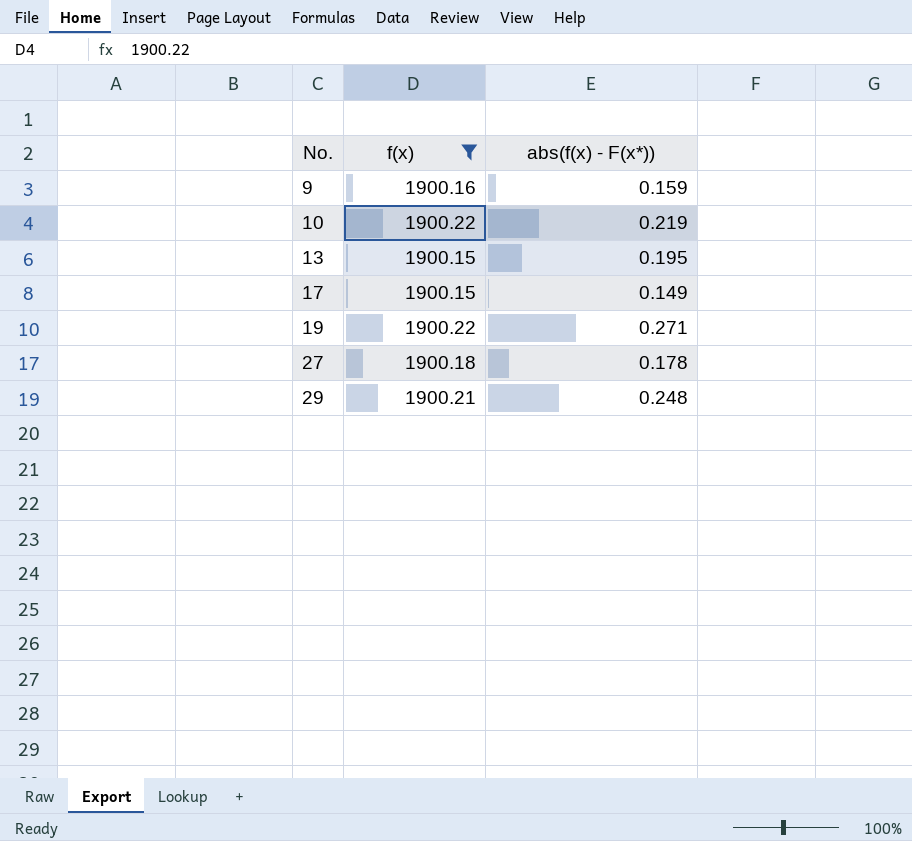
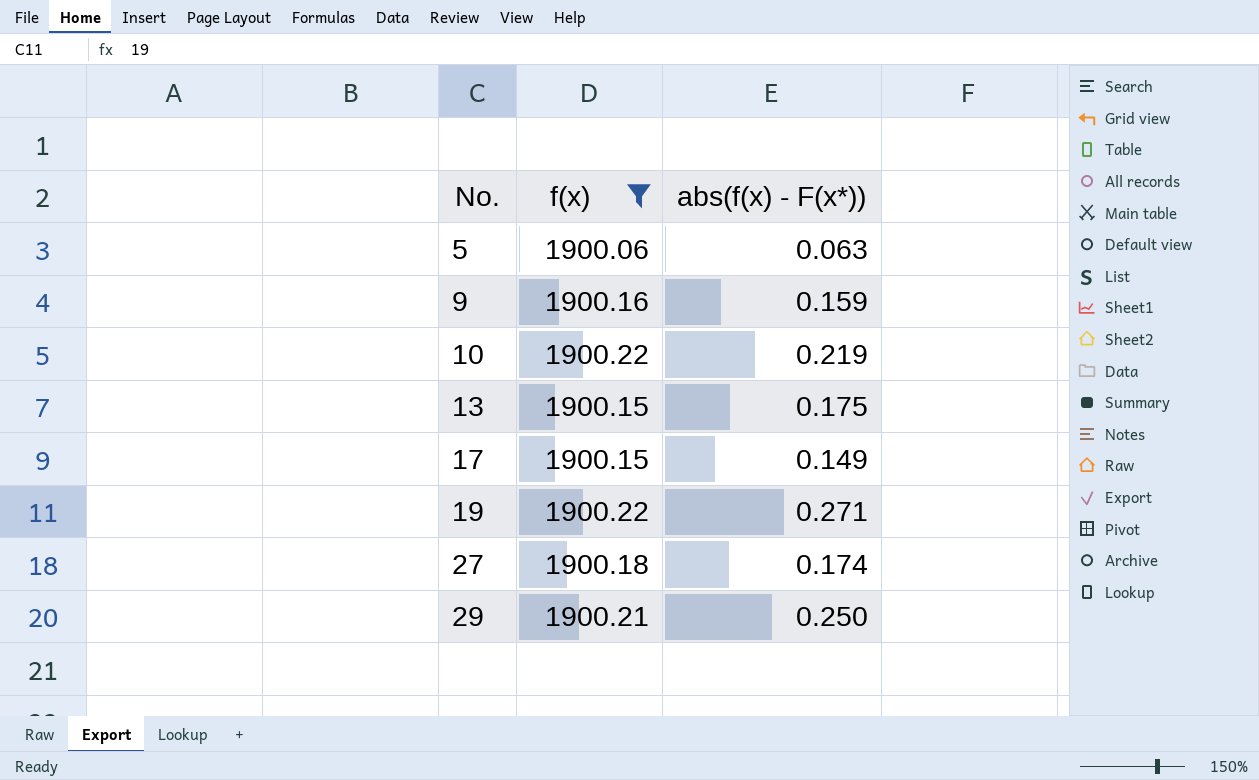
row 5: none -> 1900.06 | 0.063
13 | abs(f(x) - F(x*)): 0.195 -> 0.175
27 | abs(f(x) - F(x*)): 0.178 -> 0.174
29 | abs(f(x) - F(x*)): 0.248 -> 0.250

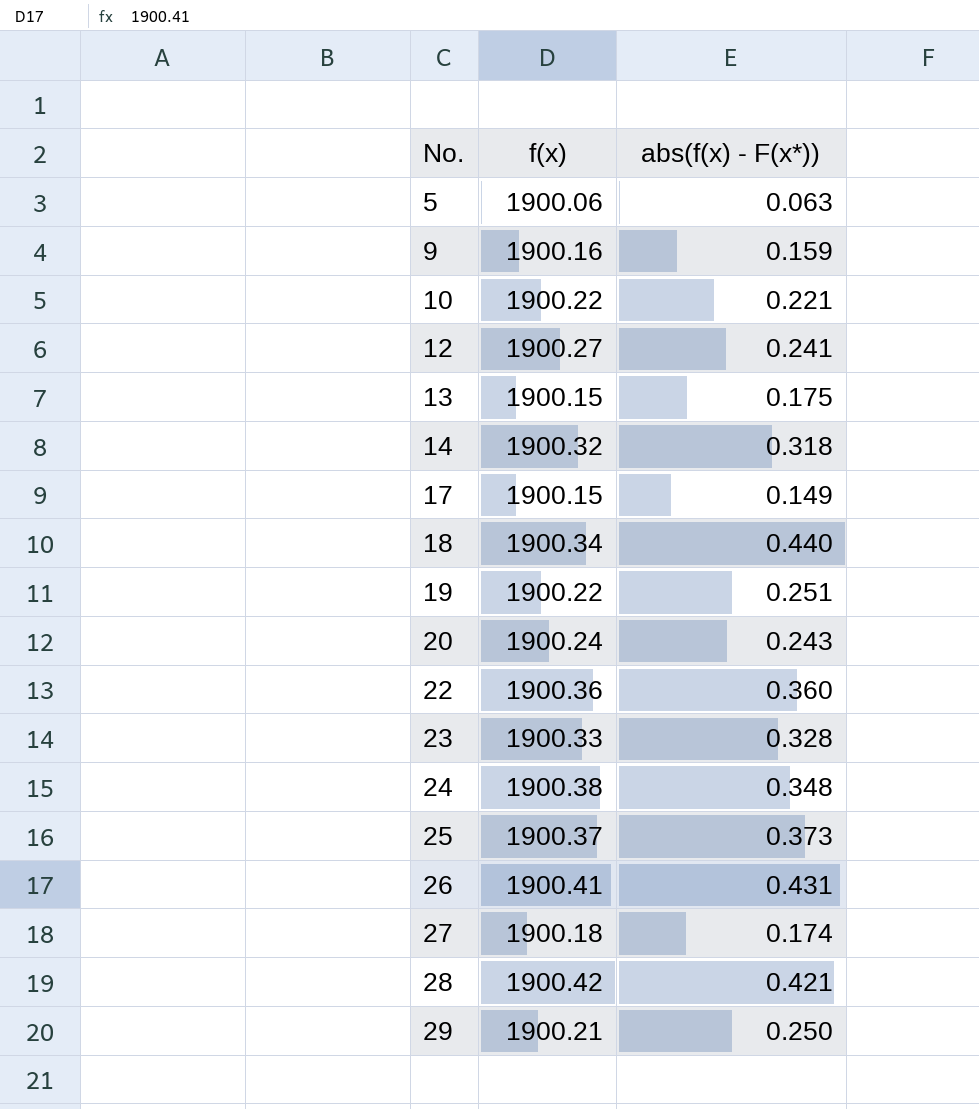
filter: f(x) <= 1900.22 -> none
10 | abs(f(x) - F(x*)): 0.219 -> 0.221
19 | abs(f(x) - F(x*)): 0.271 -> 0.251

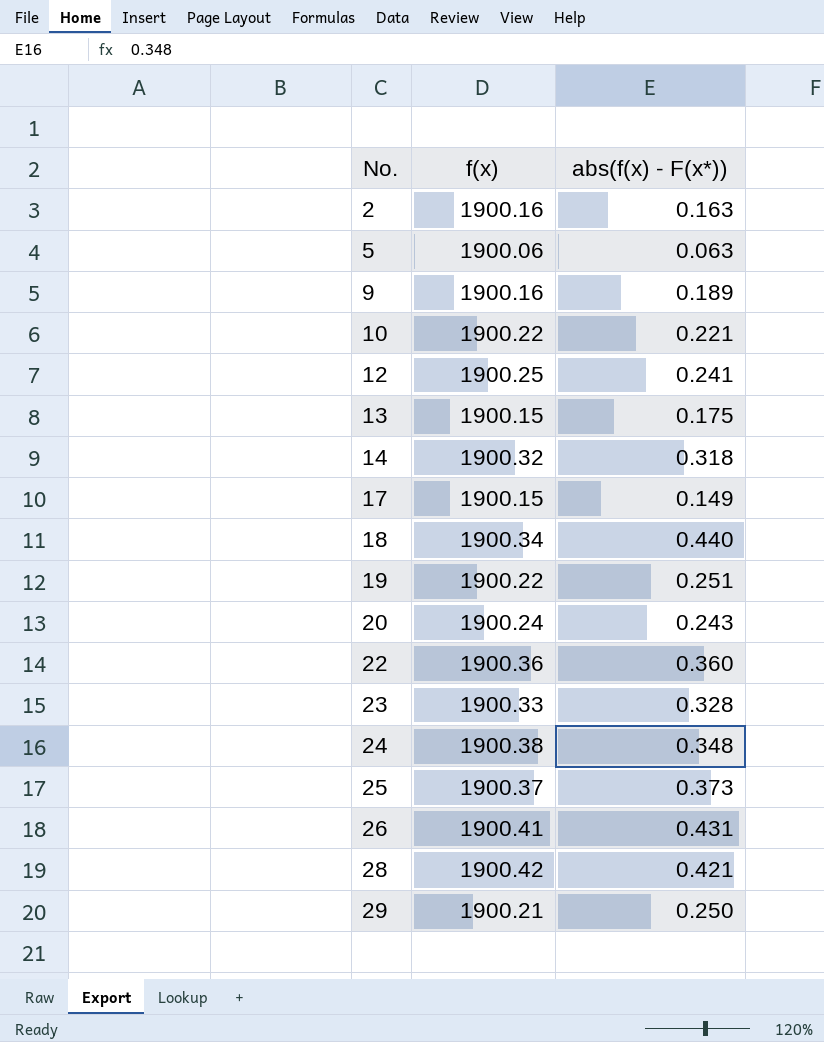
row 27: 1900.18 | 0.174 -> none
row 2: none -> 1900.16 | 0.163
9 | abs(f(x) - F(x*)): 0.159 -> 0.189
12 | f(x): 1900.27 -> 1900.25

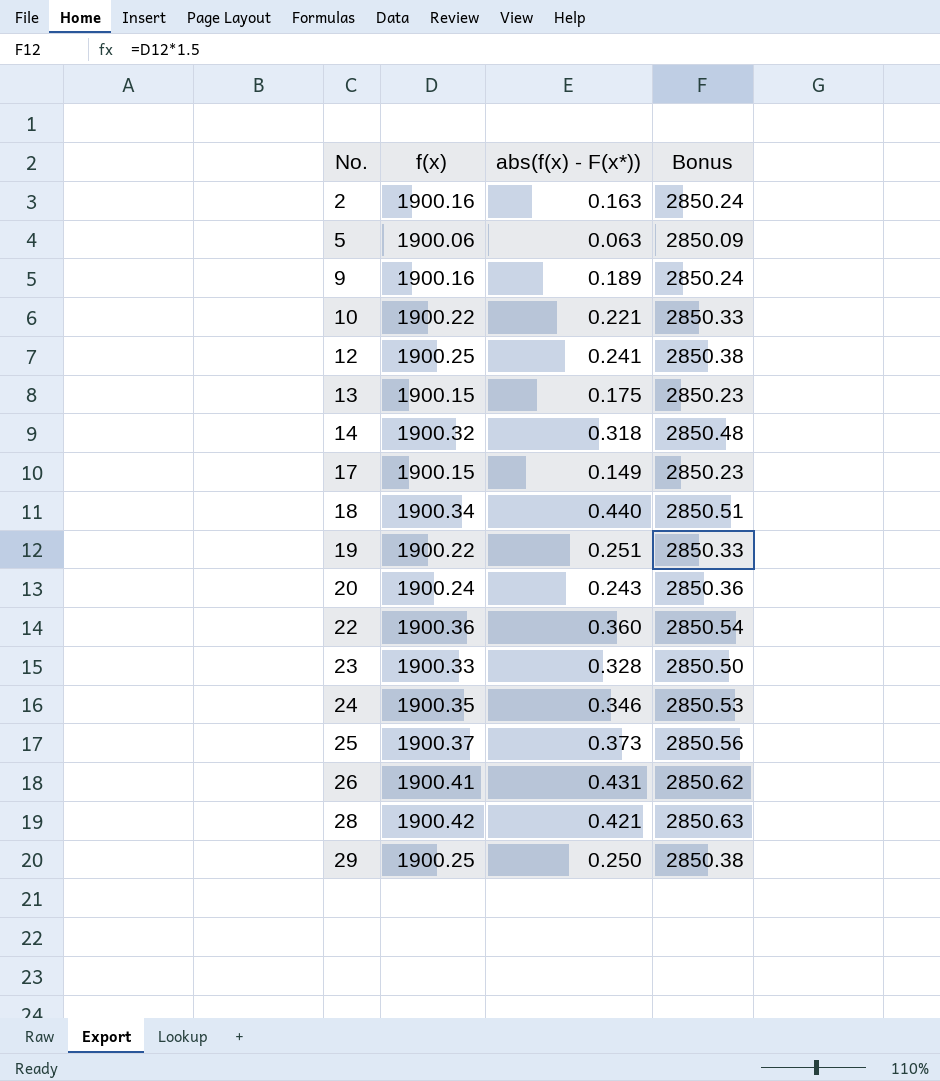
column Bonus | formula: none -> [f(x)] * 1.5
24 | f(x): 1900.38 -> 1900.35
24 | abs(f(x) - F(x*)): 0.348 -> 0.346
29 | f(x): 1900.21 -> 1900.25

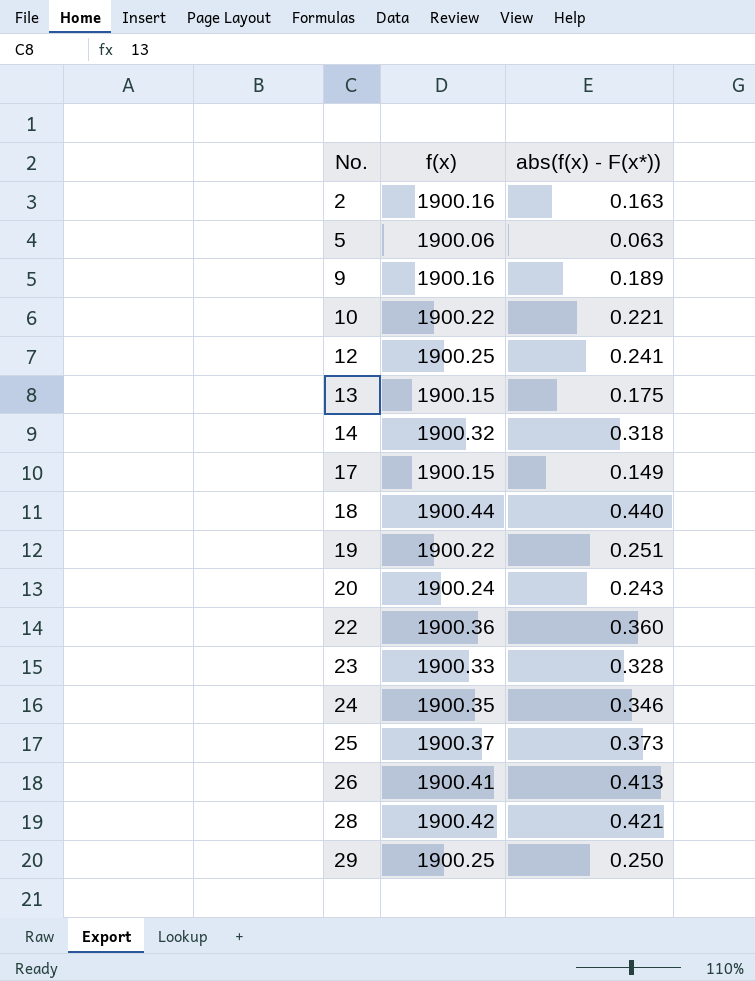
column Bonus | formula: [f(x)] * 1.5 -> none
18 | f(x): 1900.34 -> 1900.44
26 | abs(f(x) - F(x*)): 0.431 -> 0.413

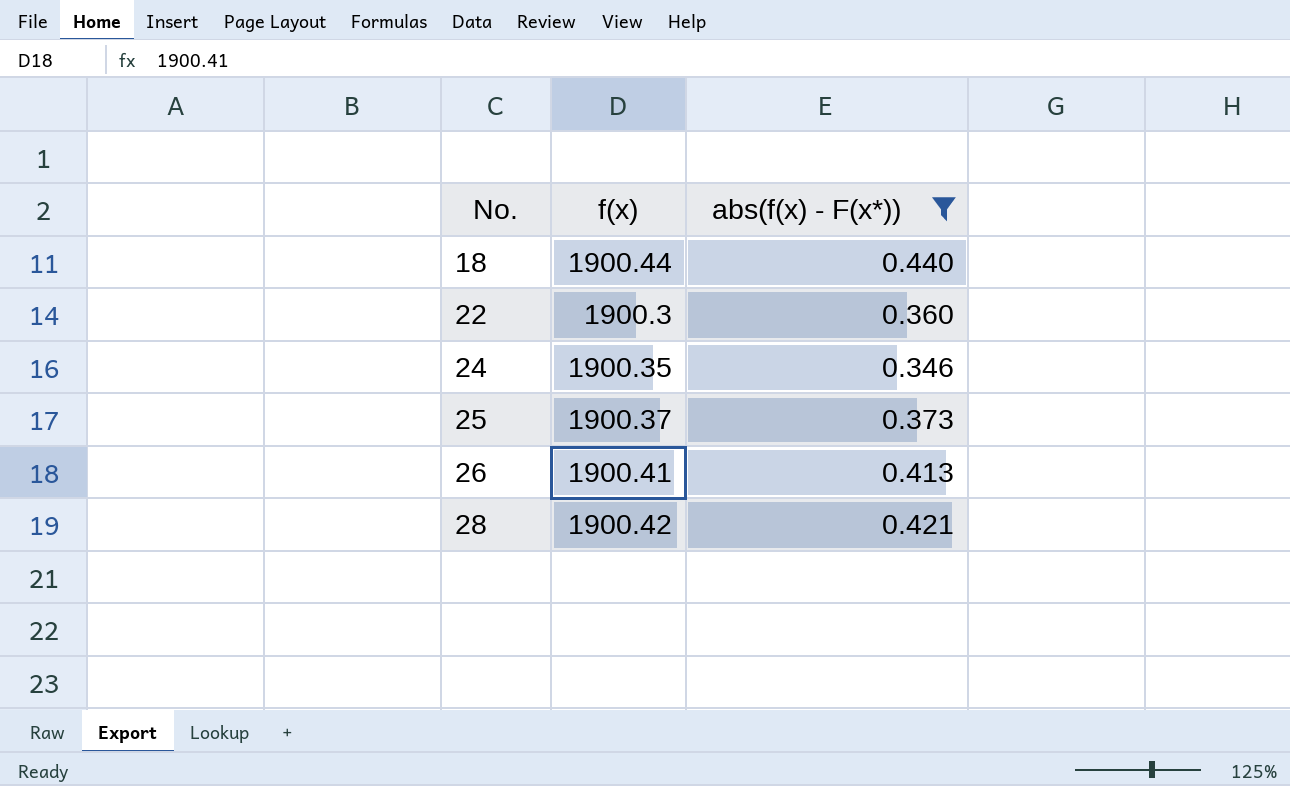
filter: none -> abs(f(x) - F(x*)) >= 0.346
22 | f(x): 1900.36 -> 1900.3

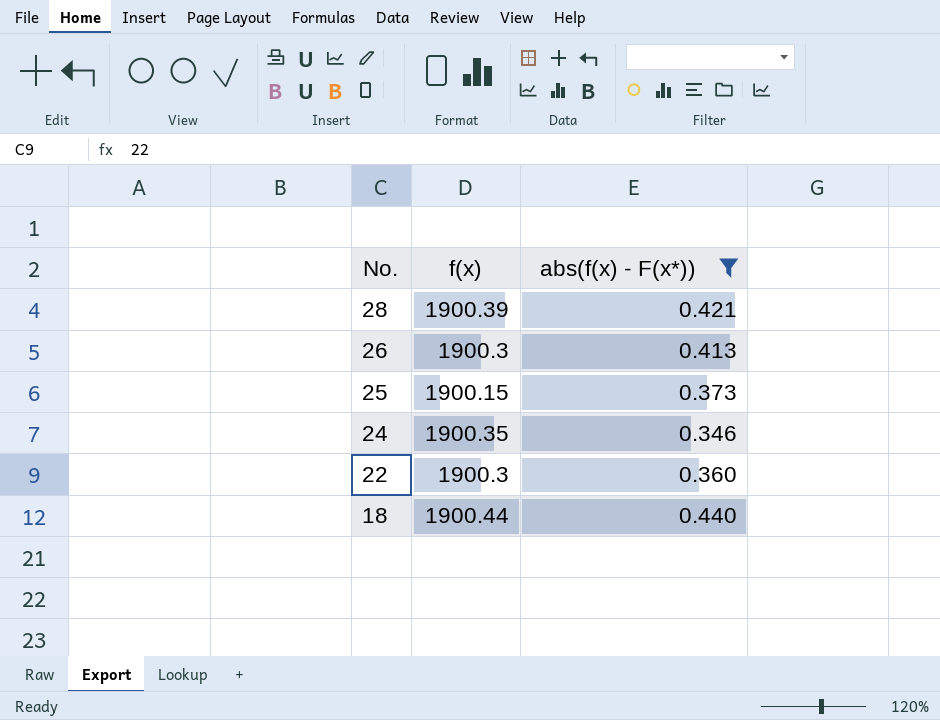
row order: No. ascending -> No. descending
28 | f(x): 1900.42 -> 1900.39
26 | f(x): 1900.41 -> 1900.3
25 | f(x): 1900.37 -> 1900.15

